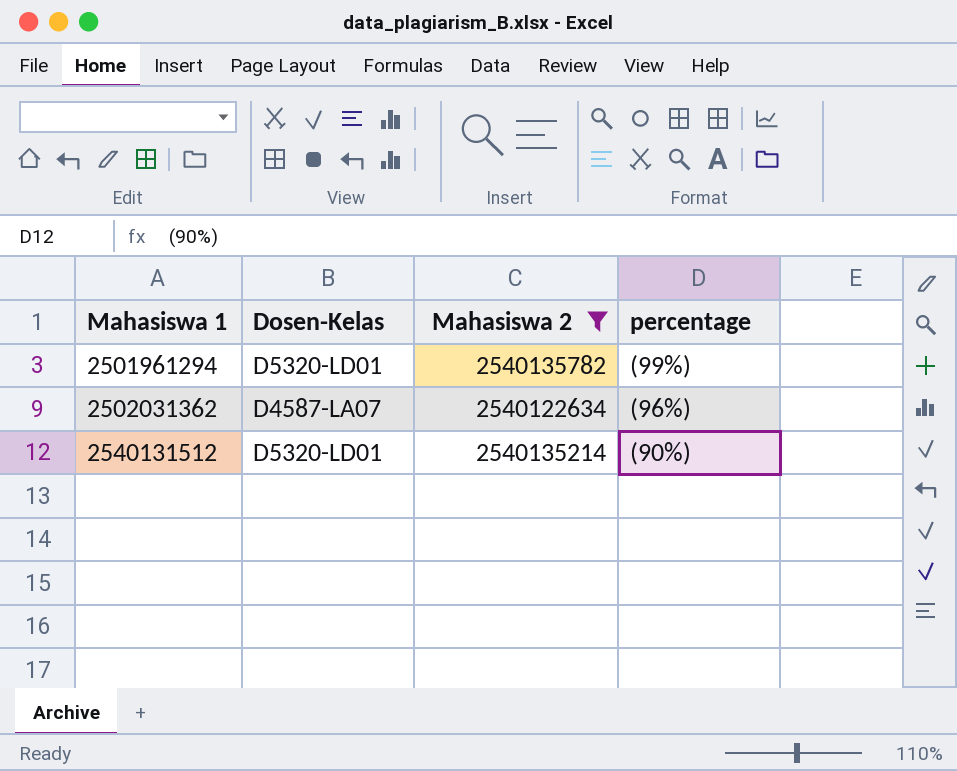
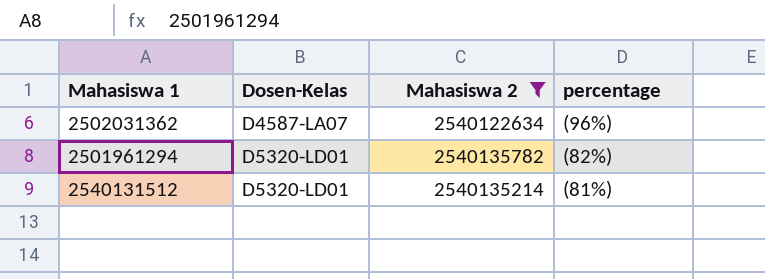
row order: Mahasiswa 1 ascending -> Dosen-Kelas ascending
2501961294 | percentage: (99%) -> (82%)
2540131512 | percentage: (90%) -> (81%)

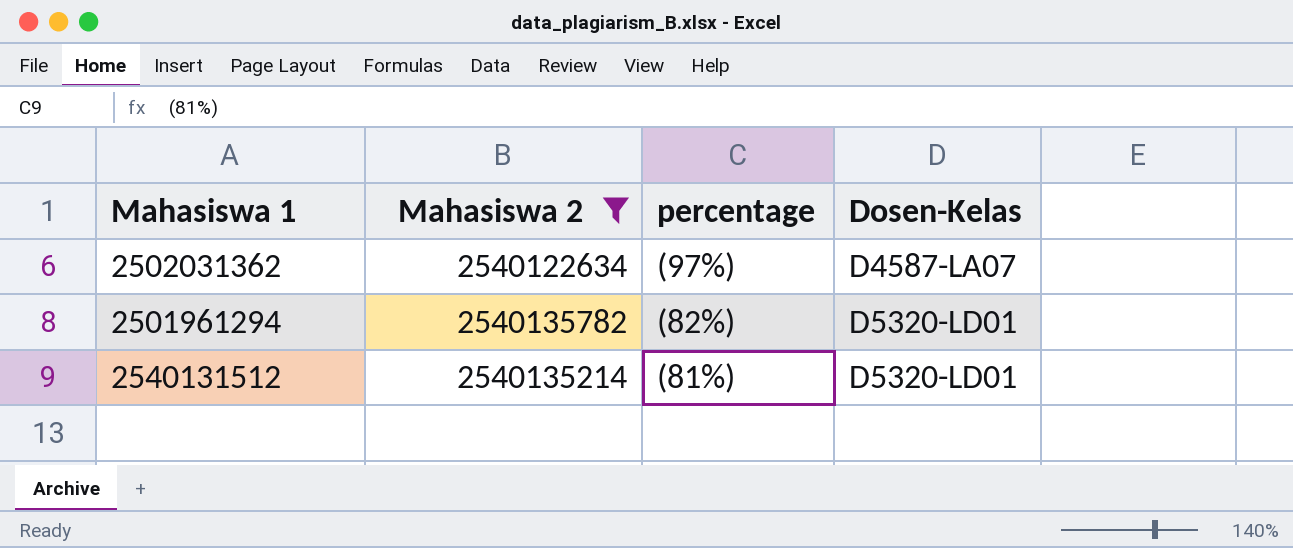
column Dosen-Kelas | position: 2 -> 4
2502031362 | percentage: (96%) -> (97%)

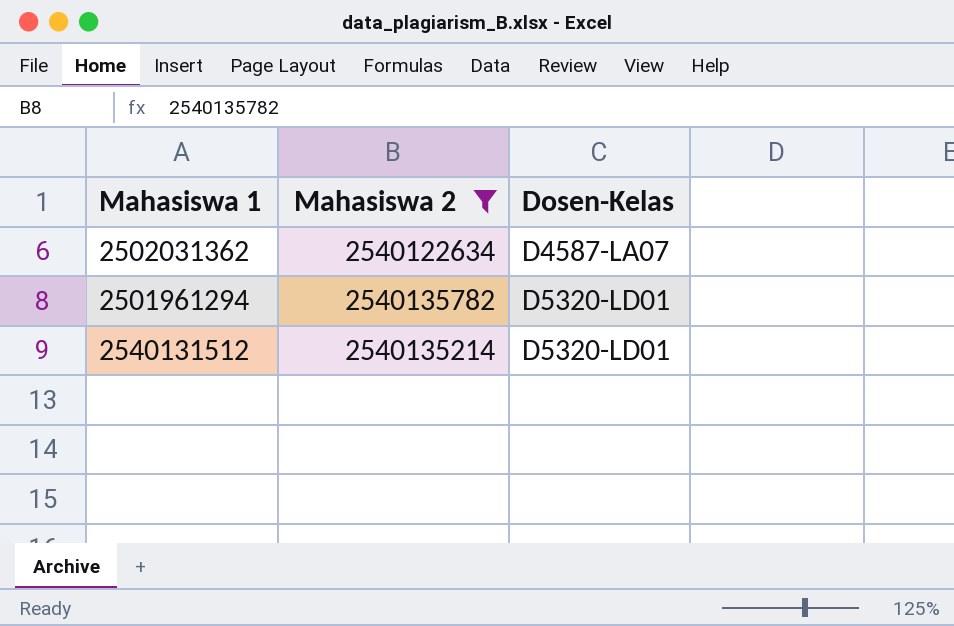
column percentage | position: 3 -> none

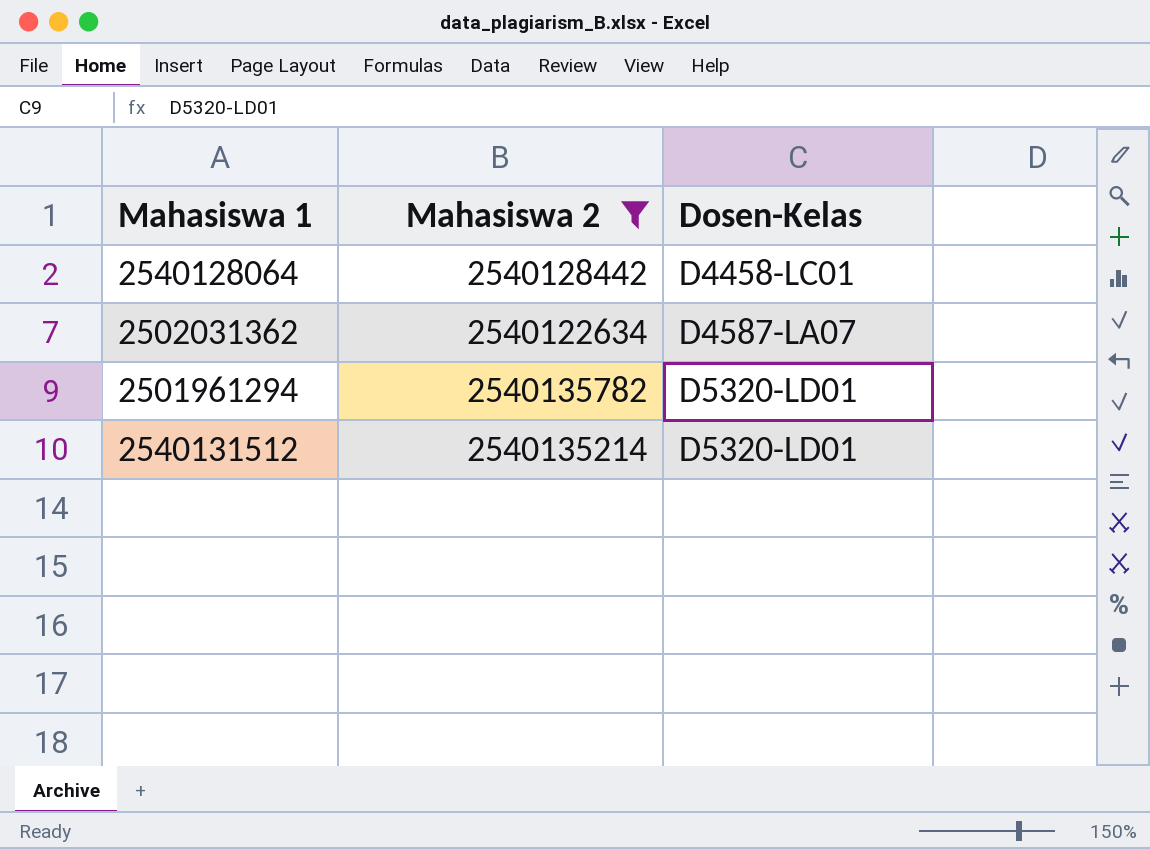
row 2540128064: none -> 2540128442 | D4458-LC01

